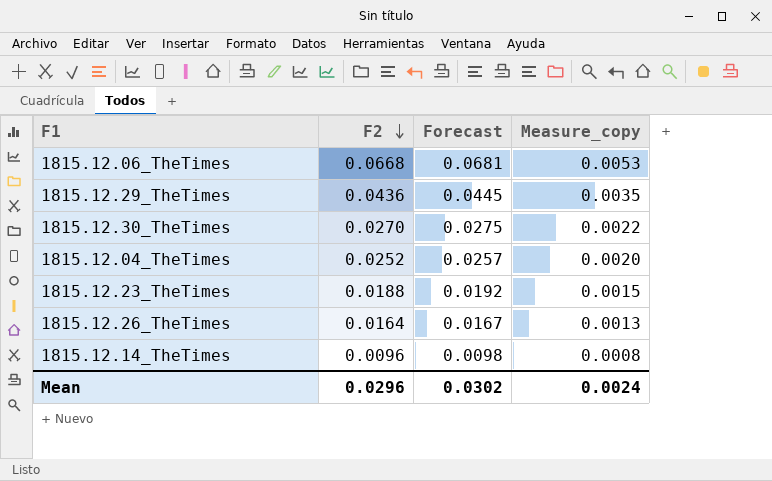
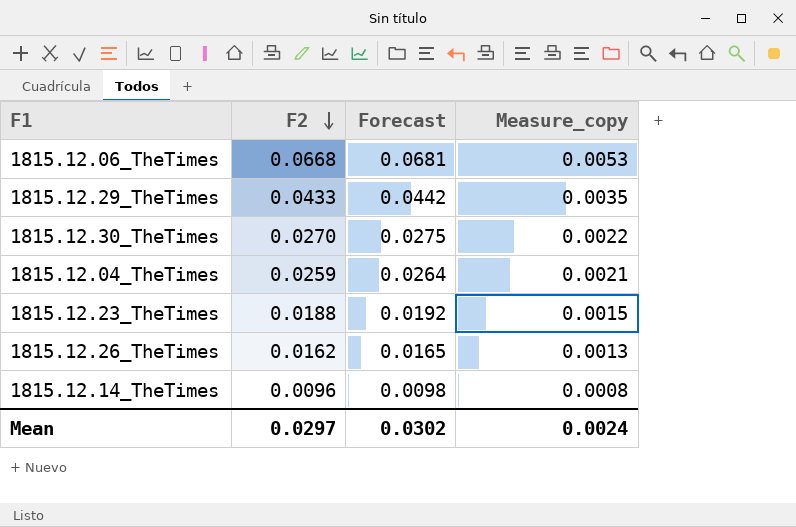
1815.12.29_TheTimes | F2: 0.0436 -> 0.0433
1815.12.29_TheTimes | Forecast: 0.0445 -> 0.0442
1815.12.04_TheTimes | F2: 0.0252 -> 0.0259
1815.12.04_TheTimes | Forecast: 0.0257 -> 0.0264
1815.12.04_TheTimes | Measure_copy: 0.0020 -> 0.0021
1815.12.26_TheTimes | F2: 0.0164 -> 0.0162
1815.12.26_TheTimes | Forecast: 0.0167 -> 0.0165
Mean | F2: 0.0296 -> 0.0297

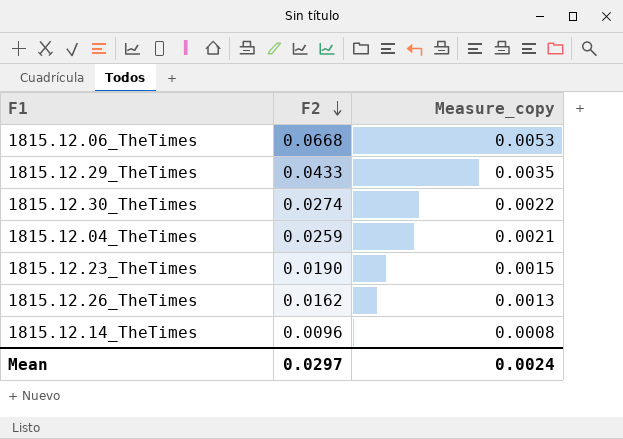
column Forecast | formula: [F2] * 1.02 -> none
1815.12.30_TheTimes | F2: 0.0270 -> 0.0274
1815.12.23_TheTimes | F2: 0.0188 -> 0.0190

